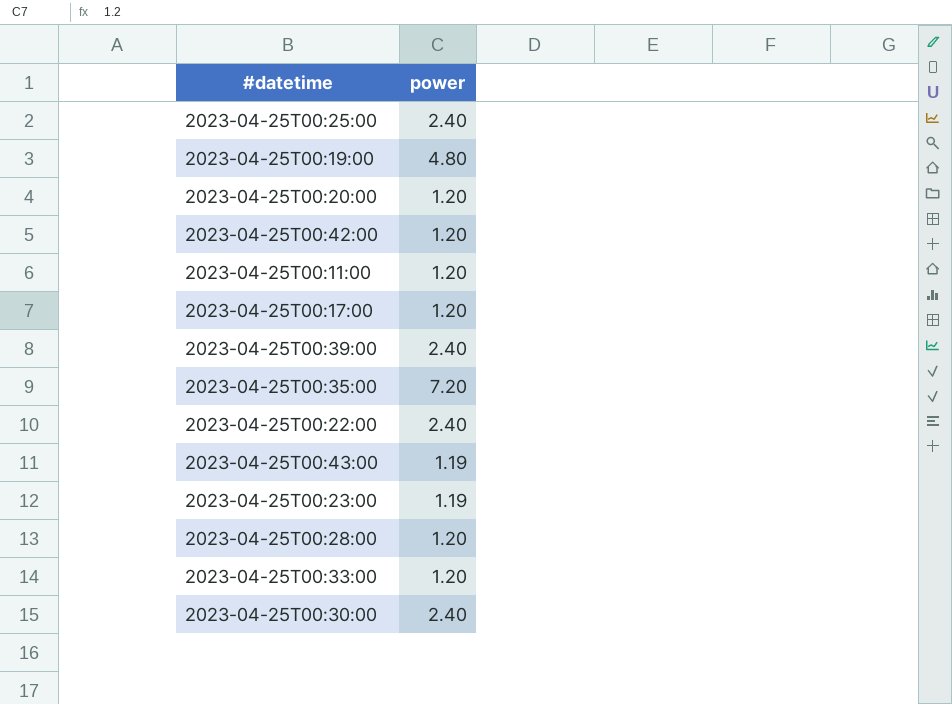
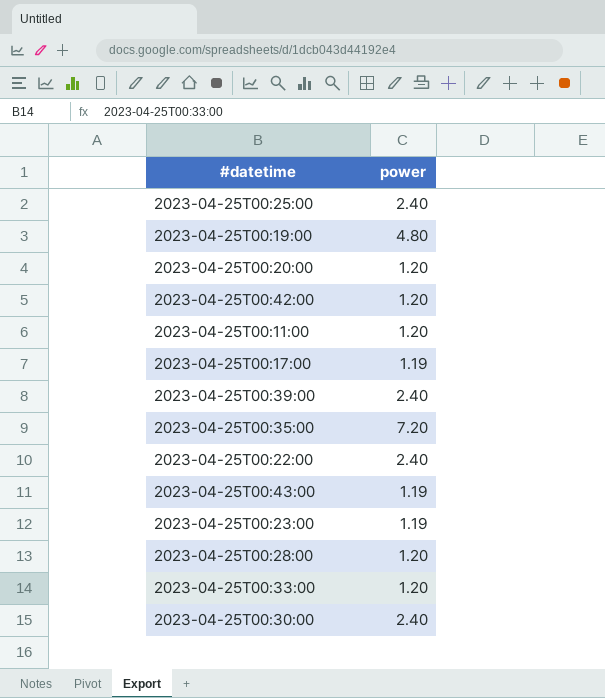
2023-04-25T00:17:00 | power: 1.20 -> 1.19

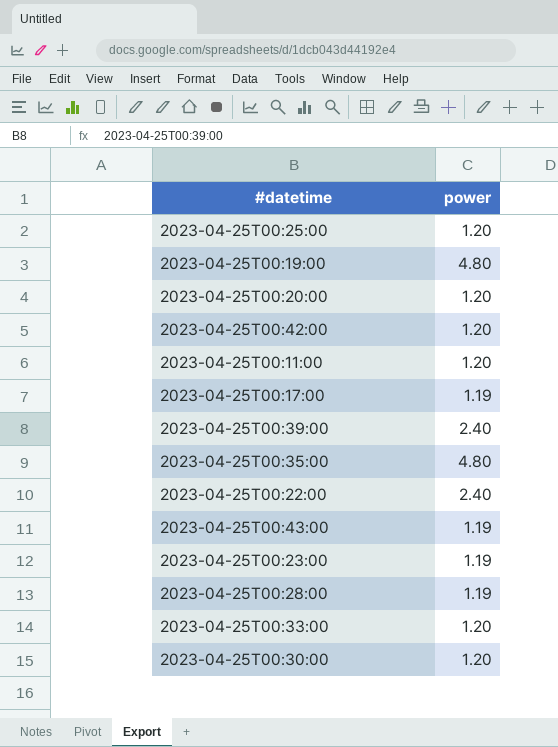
2023-04-25T00:25:00 | power: 2.40 -> 1.20
2023-04-25T00:35:00 | power: 7.20 -> 4.80
2023-04-25T00:28:00 | power: 1.20 -> 1.19
2023-04-25T00:30:00 | power: 2.40 -> 1.20

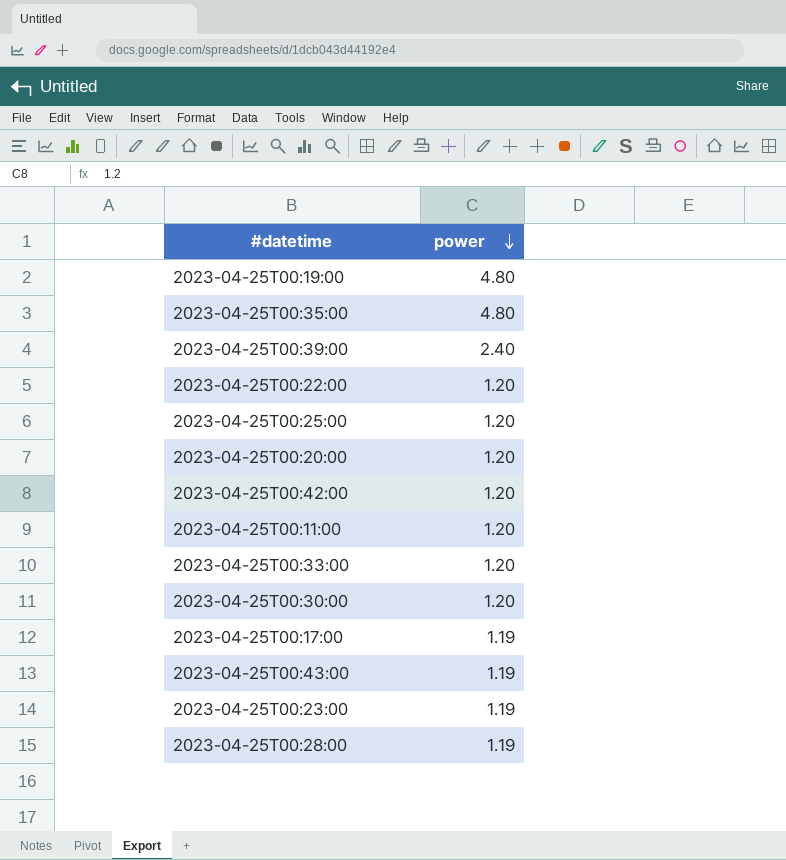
row order: none -> power descending
2023-04-25T00:22:00 | power: 2.40 -> 1.20

